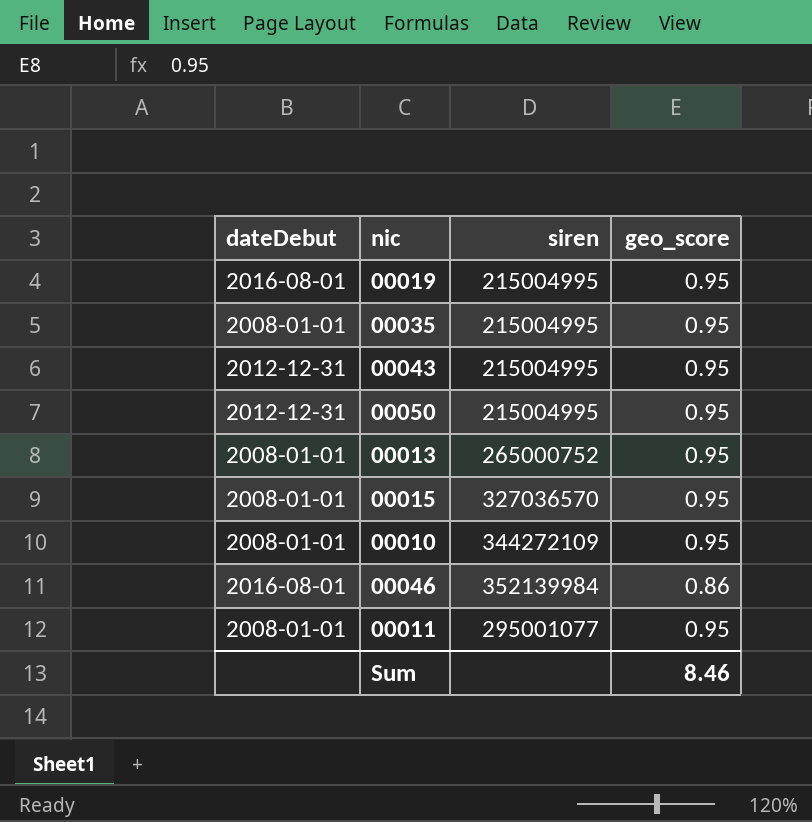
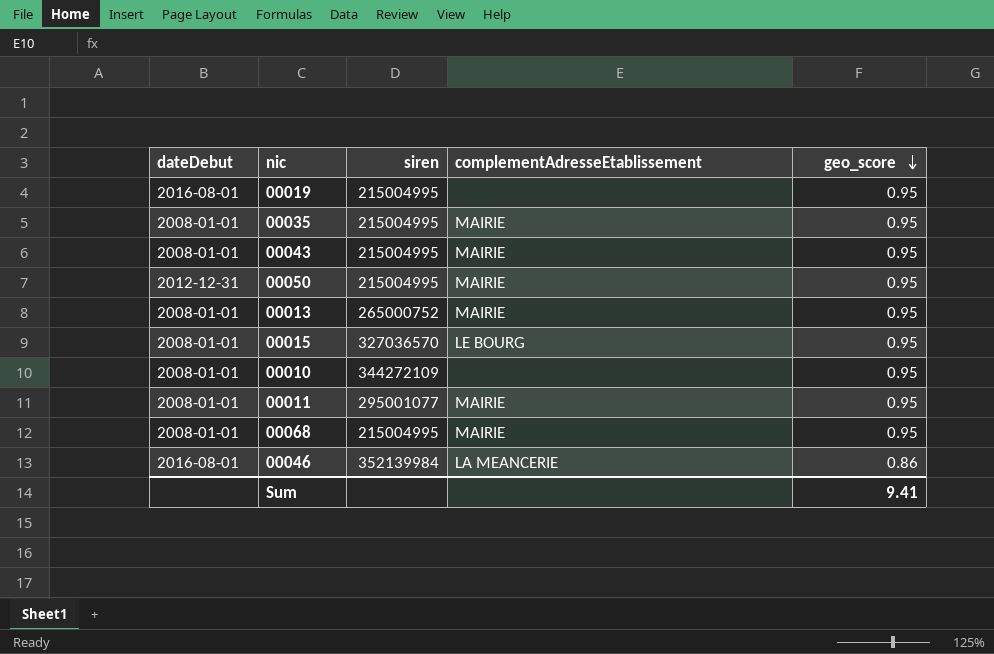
row order: none -> geo_score descending
column complementAdresseEtablissement | position: none -> 4
00043 | dateDebut: 2012-12-31 -> 2008-01-01
row 00068: none -> 2008-01-01 | 215004995 | MAIRIE | 0.95
Sum | geo_score: 8.46 -> 9.41

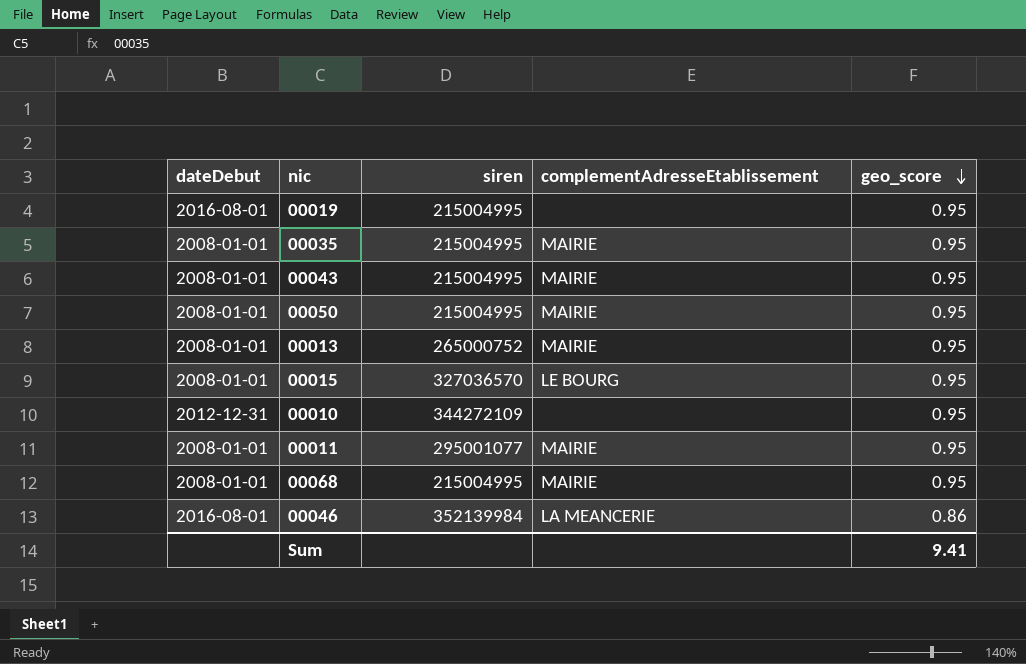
00050 | dateDebut: 2012-12-31 -> 2008-01-01
00010 | dateDebut: 2008-01-01 -> 2012-12-31

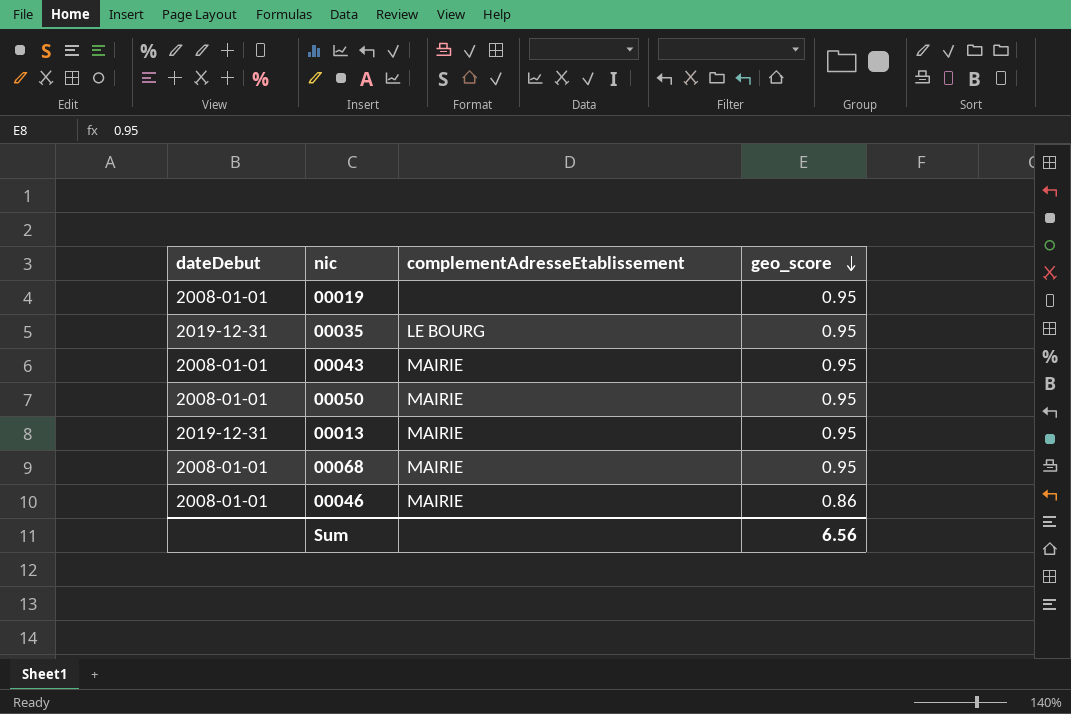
column siren | position: 3 -> none
row 00015: 2008-01-01 | 327036570 | LE BOURG | 0.95 -> none
row 00010: 2012-12-31 | 344272109 | none | 0.95 -> none
row 00011: 2008-01-01 | 295001077 | MAIRIE | 0.95 -> none
00019 | dateDebut: 2016-08-01 -> 2008-01-01
00035 | dateDebut: 2008-01-01 -> 2019-12-31
00035 | complementAdresseEtablissement: MAIRIE -> LE BOURG
00013 | dateDebut: 2008-01-01 -> 2019-12-31
00046 | dateDebut: 2016-08-01 -> 2008-01-01
00046 | complementAdresseEtablissement: LA MEANCERIE -> MAIRIE
Sum | geo_score: 9.41 -> 6.56

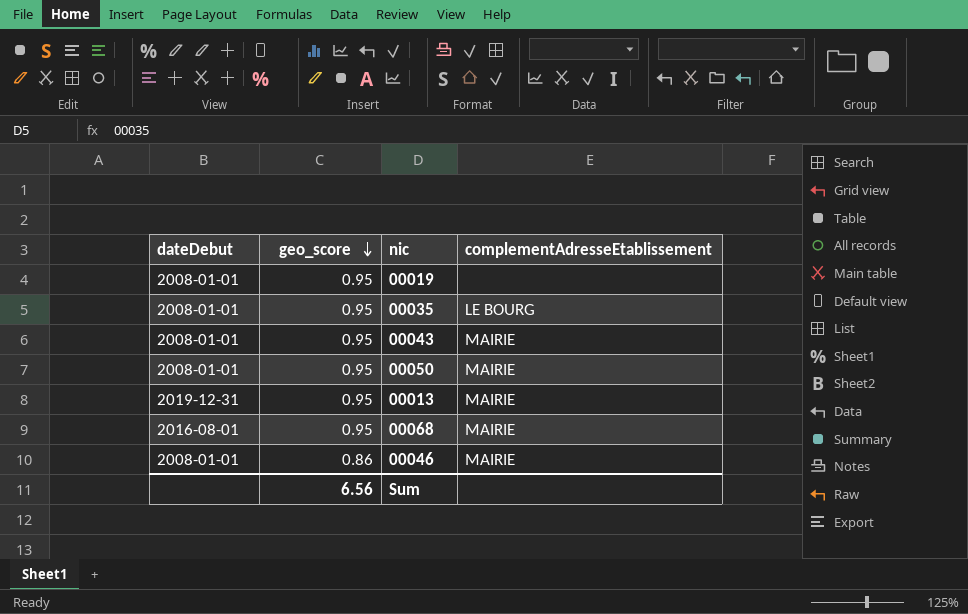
column geo_score | position: 4 -> 2
00035 | dateDebut: 2019-12-31 -> 2008-01-01
00068 | dateDebut: 2008-01-01 -> 2016-08-01

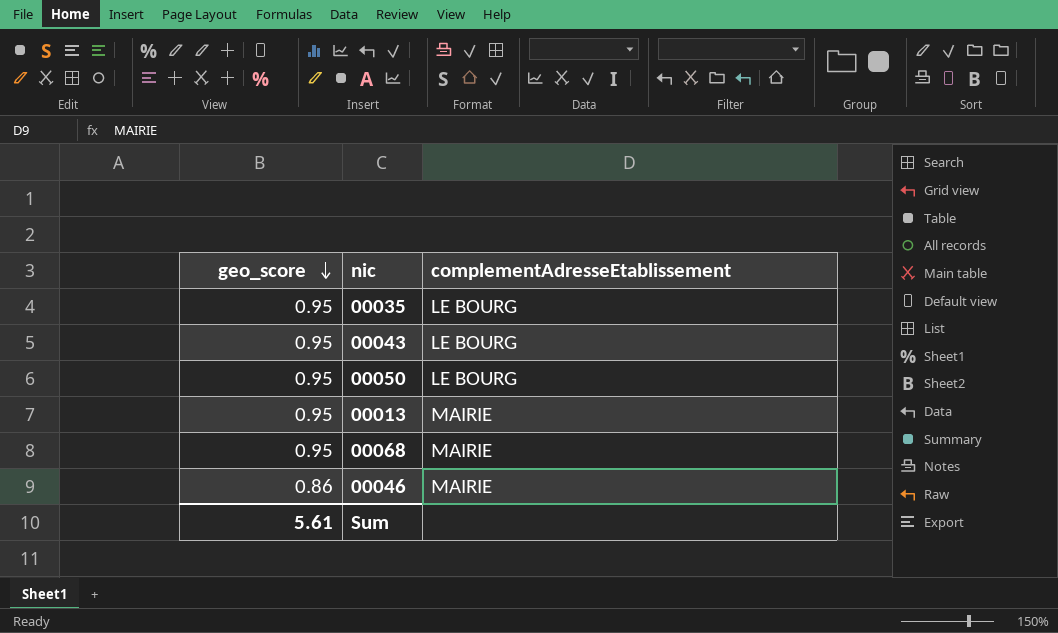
column dateDebut | position: 1 -> none
row 00019: 2008-01-01 | 0.95 | none -> none
00043 | complementAdresseEtablissement: MAIRIE -> LE BOURG
00050 | complementAdresseEtablissement: MAIRIE -> LE BOURG
Sum | geo_score: 6.56 -> 5.61

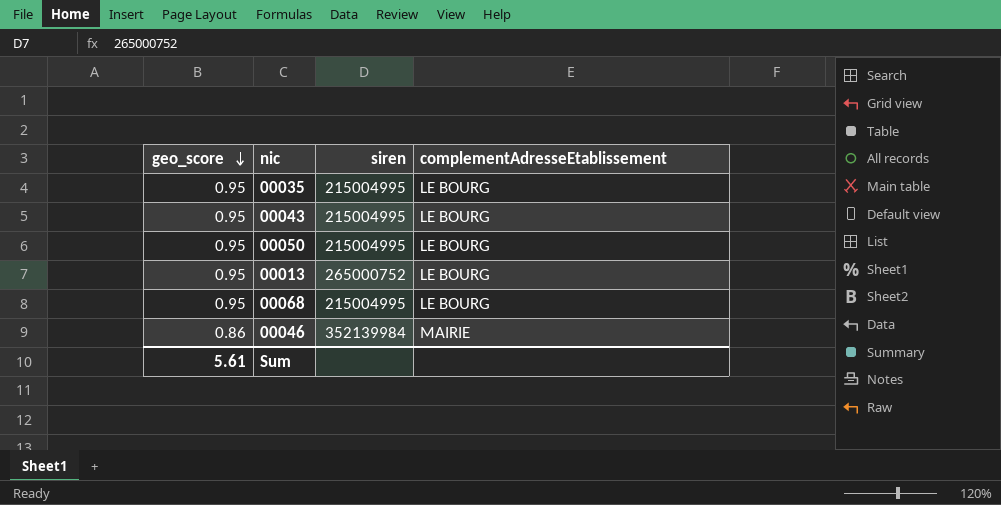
column siren | position: none -> 3
00013 | complementAdresseEtablissement: MAIRIE -> LE BOURG
00068 | complementAdresseEtablissement: MAIRIE -> LE BOURG

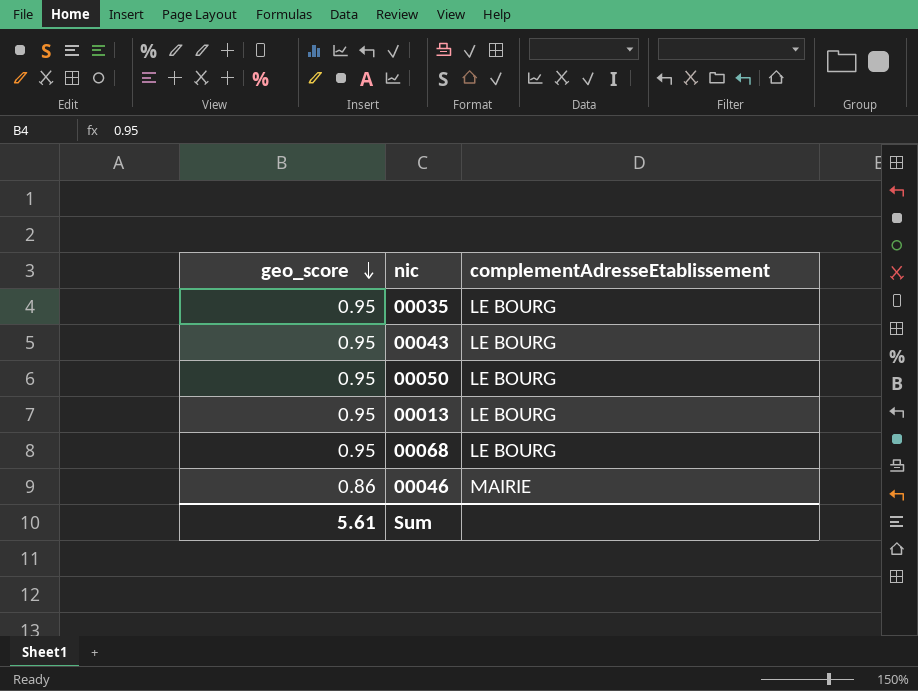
column siren | position: 3 -> none

